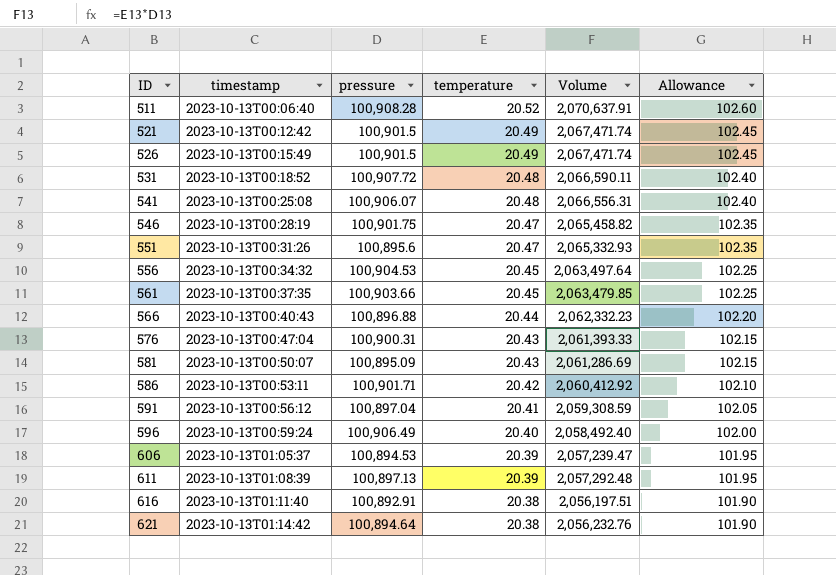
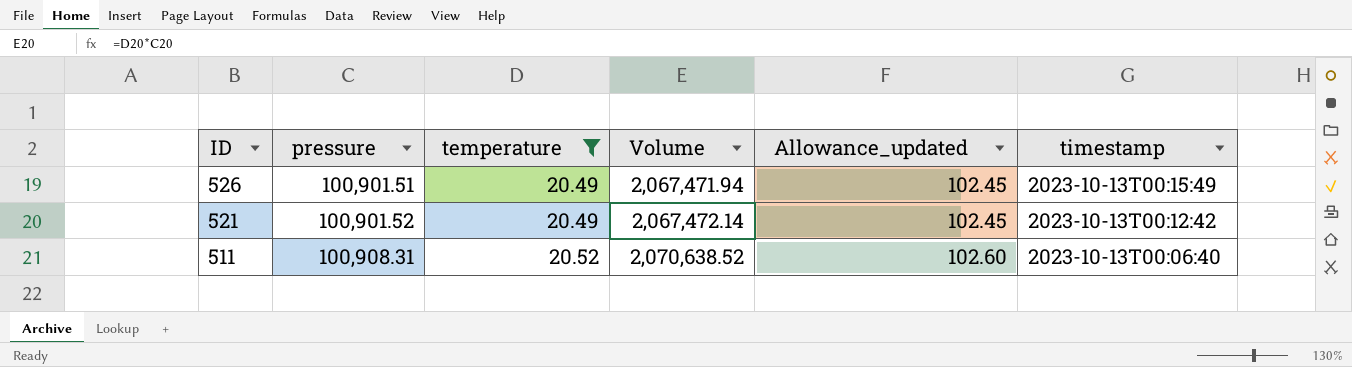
filter: none -> temperature >= 20.49
row order: ID ascending -> ID descending
column name: Allowance -> Allowance_updated
column timestamp | position: 2 -> 6
526 | pressure: 100,901.5 -> 100,901.51
526 | Volume: 2,067,471.74 -> 2,067,471.94
521 | pressure: 100,901.5 -> 100,901.52
521 | Volume: 2,067,471.74 -> 2,067,472.14
511 | pressure: 100,908.28 -> 100,908.31
511 | Volume: 2,070,637.91 -> 2,070,638.52

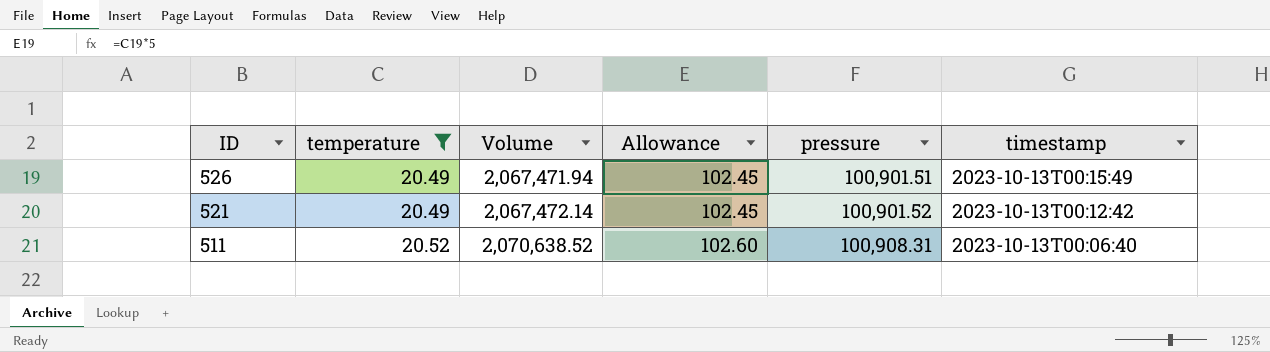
column name: Allowance_updated -> Allowance
column pressure | position: 2 -> 5

